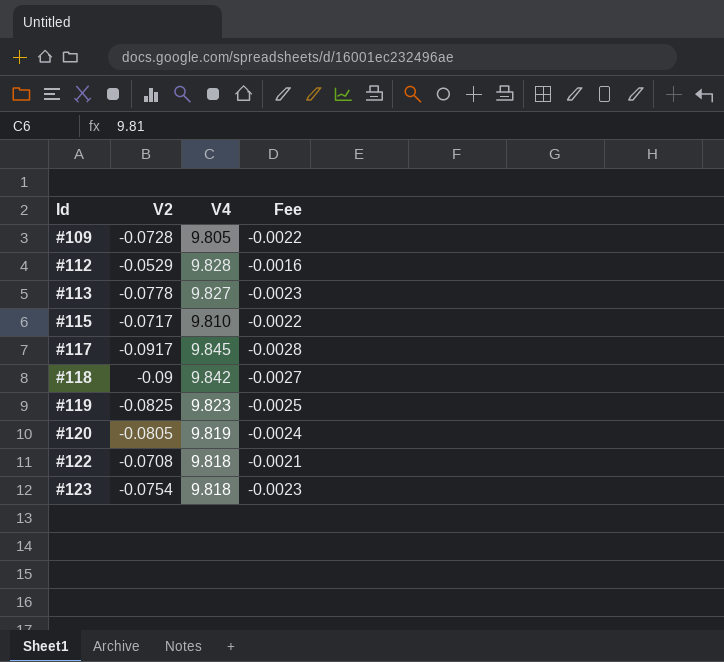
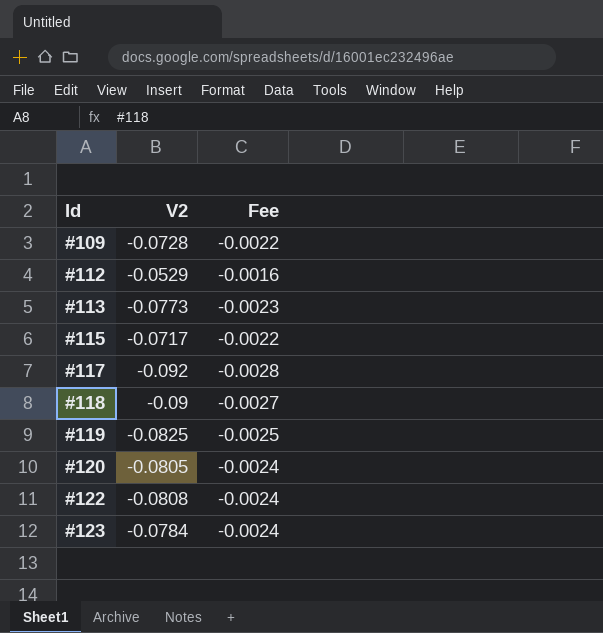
column V4 | position: 3 -> none
#113 | V2: -0.0778 -> -0.0773
#117 | V2: -0.0917 -> -0.092
#122 | V2: -0.0708 -> -0.0808
#122 | Fee: -0.0021 -> -0.0024
#123 | V2: -0.0754 -> -0.0784
#123 | Fee: -0.0023 -> -0.0024

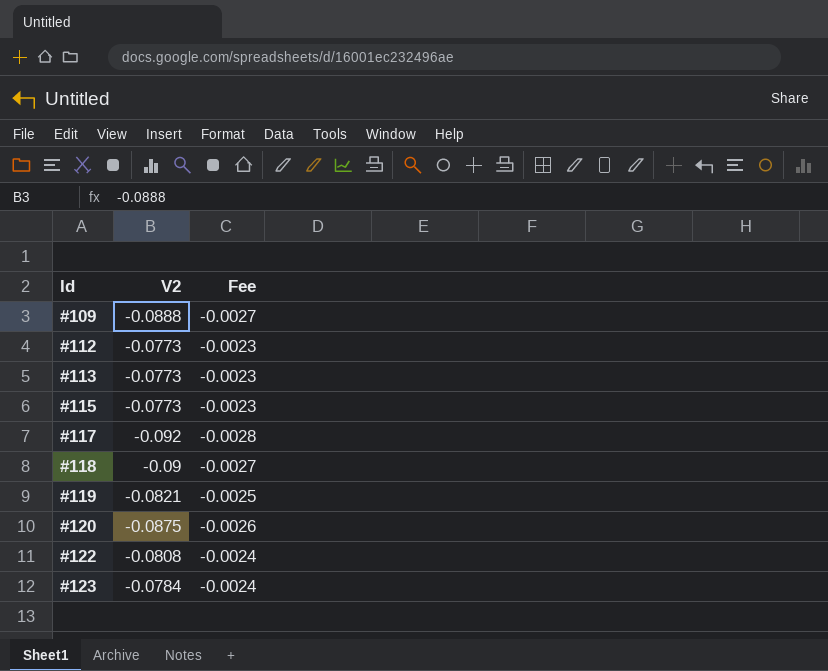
#109 | V2: -0.0728 -> -0.0888
#109 | Fee: -0.0022 -> -0.0027
#112 | V2: -0.0529 -> -0.0773
#112 | Fee: -0.0016 -> -0.0023
#115 | V2: -0.0717 -> -0.0773
#115 | Fee: -0.0022 -> -0.0023
#119 | V2: -0.0825 -> -0.0821
#120 | V2: -0.0805 -> -0.0875
#120 | Fee: -0.0024 -> -0.0026

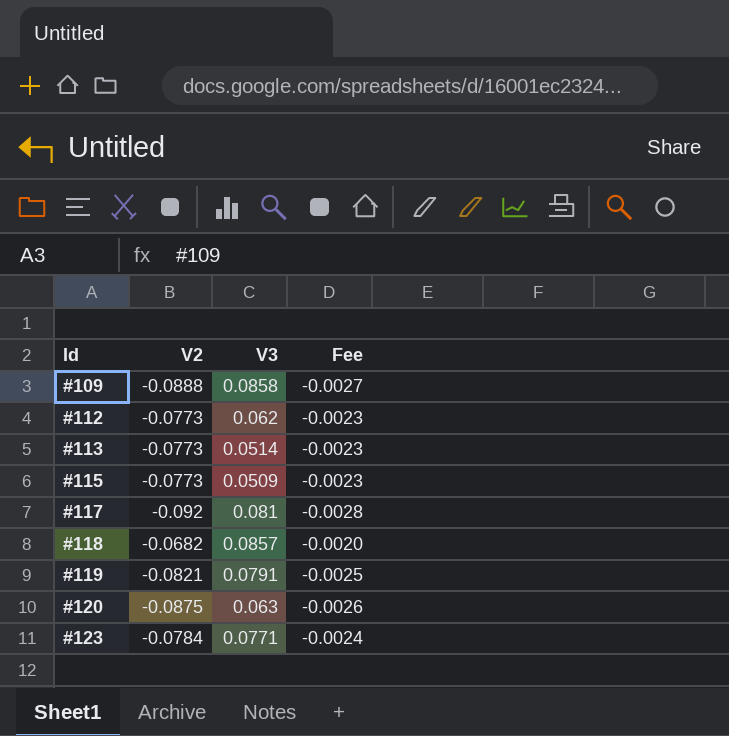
column V3 | position: none -> 3
row #122: -0.0808 | -0.0024 -> none
#118 | V2: -0.09 -> -0.0682
#118 | Fee: -0.0027 -> -0.0020

